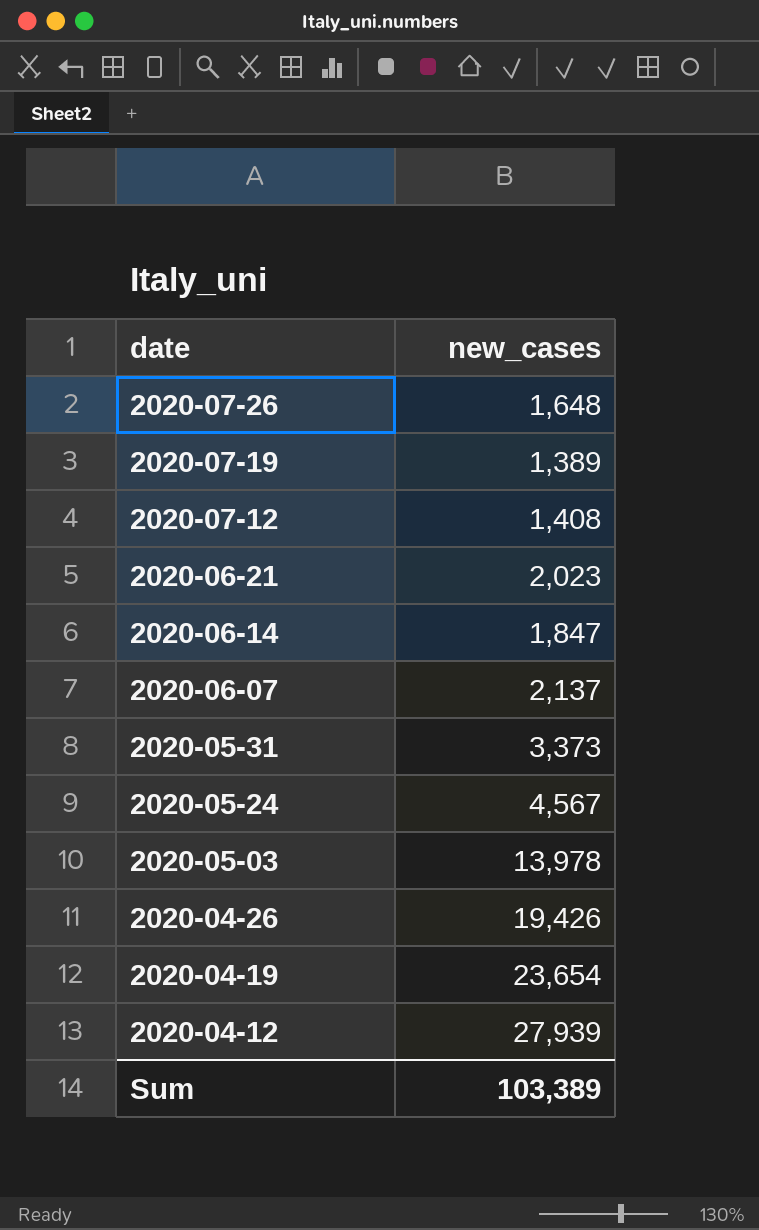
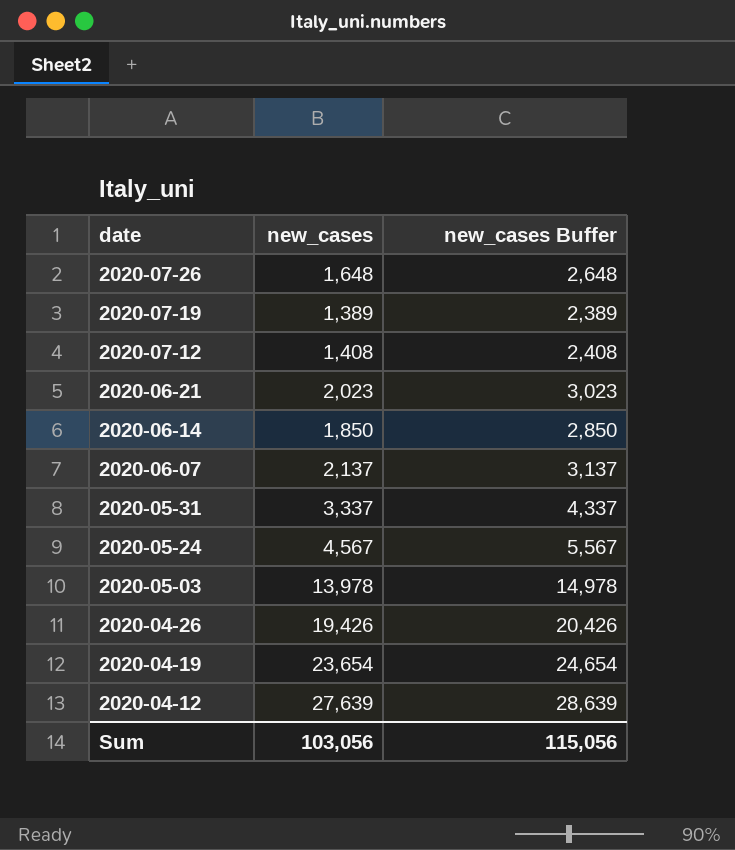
column new_cases Buffer | formula: none -> [new_cases] + 1000
2020-06-14 | new_cases: 1,847 -> 1,850
2020-05-31 | new_cases: 3,373 -> 3,337
2020-04-12 | new_cases: 27,939 -> 27,639
Sum | new_cases: 103,389 -> 103,056

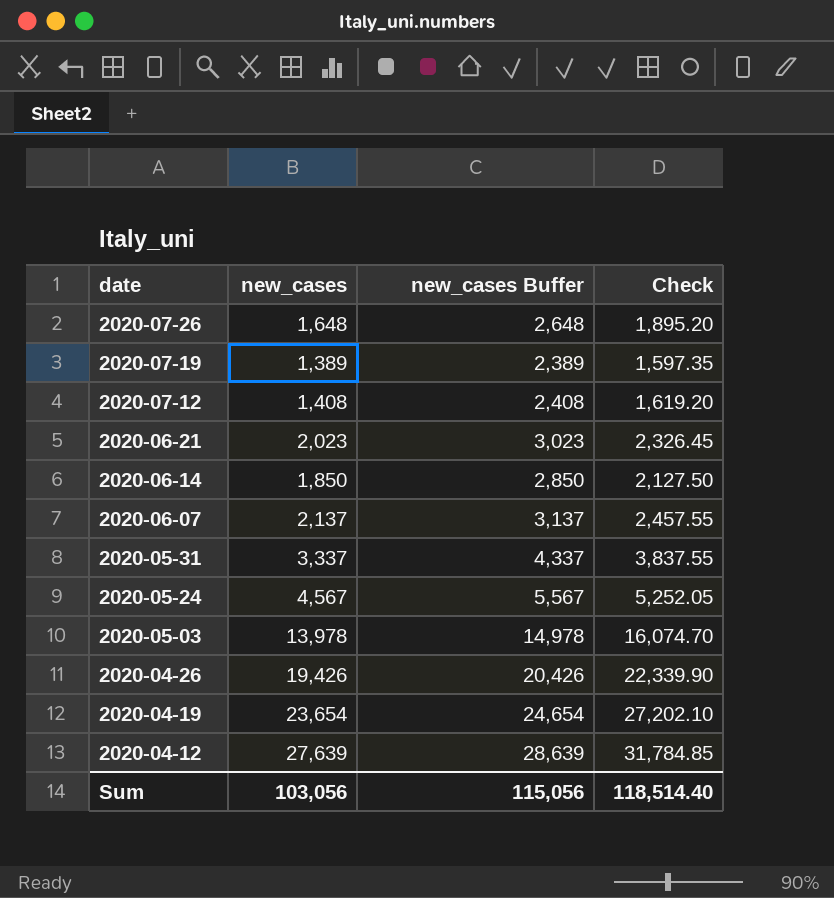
column Check | formula: none -> [new_cases] * 1.15

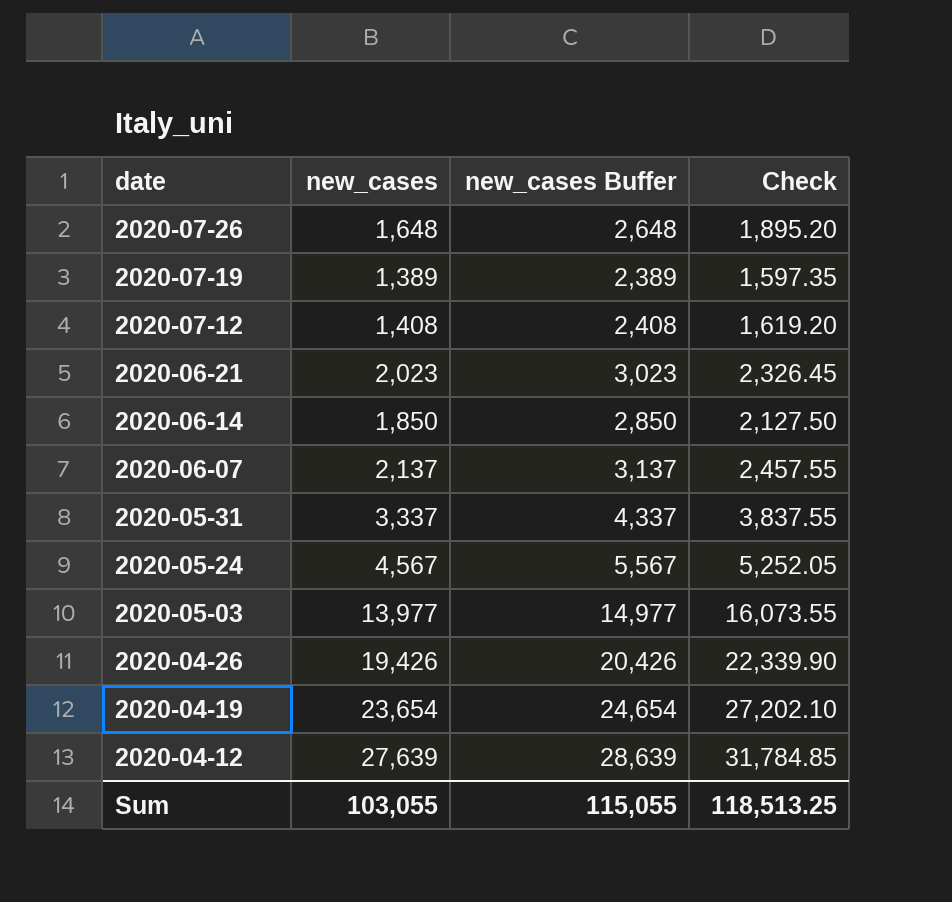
2020-05-03 | new_cases: 13,978 -> 13,977
2020-05-03 | new_cases Buffer: 14,978 -> 14,977
2020-05-03 | Check: 16,074.70 -> 16,073.55
Sum | new_cases: 103,056 -> 103,055
Sum | new_cases Buffer: 115,056 -> 115,055
Sum | Check: 118,514.40 -> 118,513.25

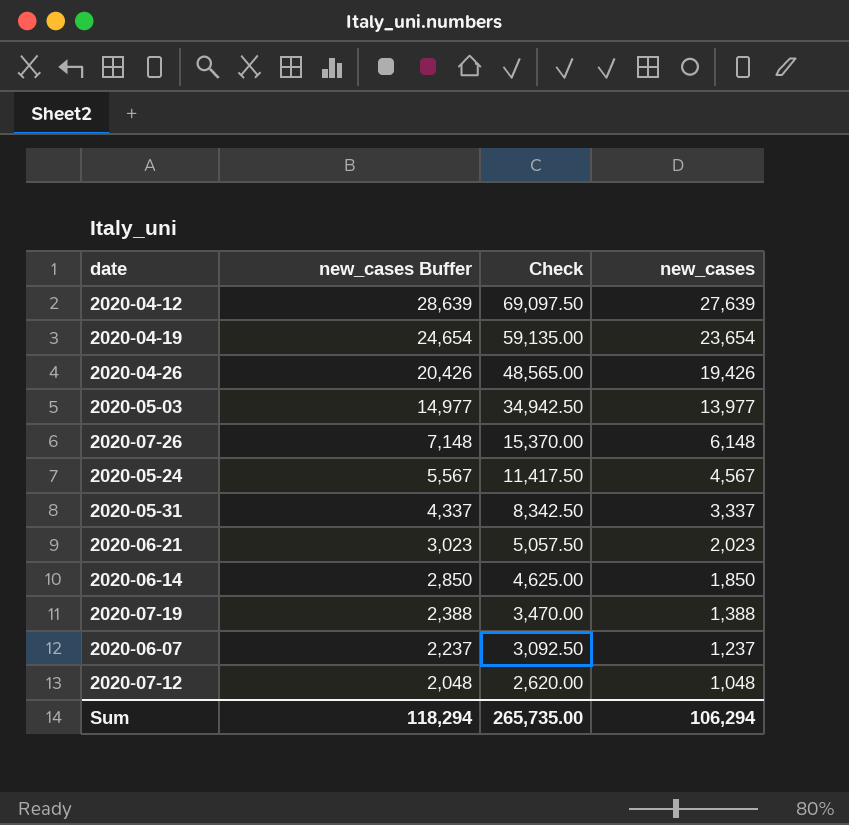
row order: date descending -> new_cases Buffer descending
column Check | formula: [new_cases] * 1.15 -> [new_cases] * 2.5
column new_cases | position: 2 -> 4
2020-07-26 | new_cases Buffer: 2,648 -> 7,148
2020-07-26 | new_cases: 1,648 -> 6,148
2020-07-19 | new_cases Buffer: 2,389 -> 2,388
2020-07-19 | new_cases: 1,389 -> 1,388
2020-06-07 | new_cases Buffer: 3,137 -> 2,237
2020-06-07 | new_cases: 2,137 -> 1,237
2020-07-12 | new_cases Buffer: 2,408 -> 2,048
2020-07-12 | new_cases: 1,408 -> 1,048
Sum | new_cases Buffer: 115,055 -> 118,294
Sum | Check: 118,513.25 -> 265,735.00
Sum | new_cases: 103,055 -> 106,294

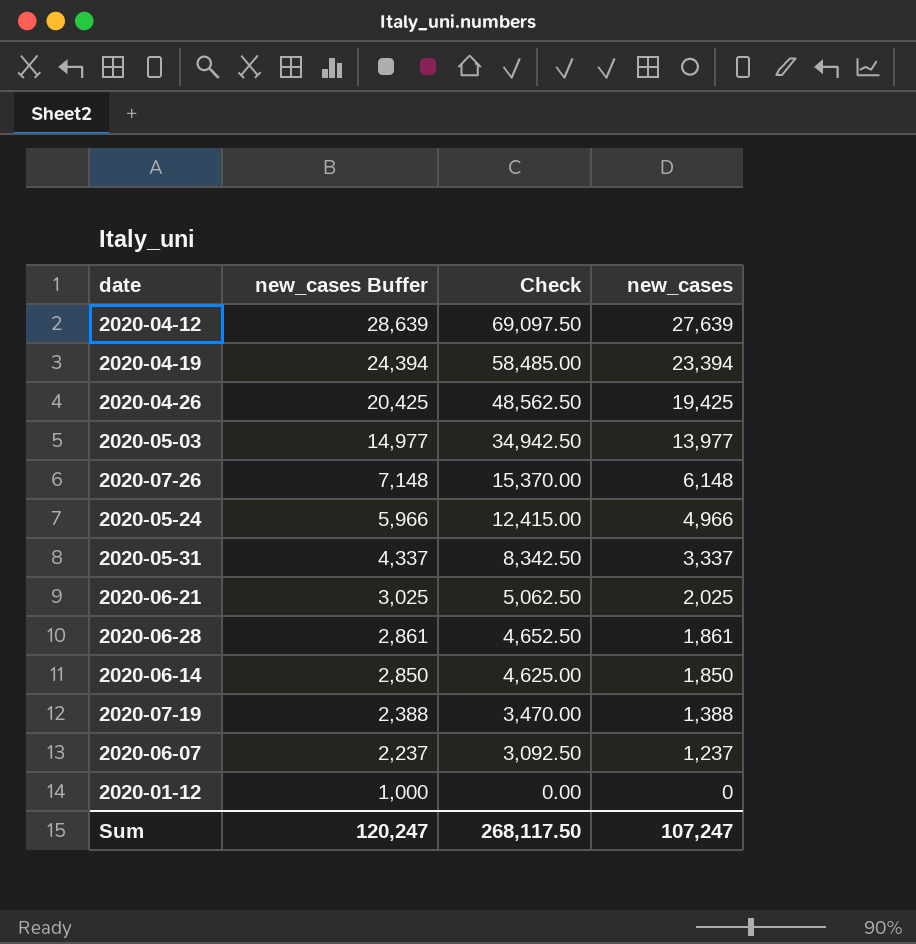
row 2020-07-12: 2,048 | 2,620.00 | 1,048 -> none
2020-04-19 | new_cases Buffer: 24,654 -> 24,394
2020-04-19 | Check: 59,135.00 -> 58,485.00
2020-04-19 | new_cases: 23,654 -> 23,394
2020-04-26 | new_cases Buffer: 20,426 -> 20,425
2020-04-26 | Check: 48,565.00 -> 48,562.50
2020-04-26 | new_cases: 19,426 -> 19,425
2020-05-24 | new_cases Buffer: 5,567 -> 5,966
2020-05-24 | Check: 11,417.50 -> 12,415.00
2020-05-24 | new_cases: 4,567 -> 4,966
2020-06-21 | new_cases Buffer: 3,023 -> 3,025
2020-06-21 | Check: 5,057.50 -> 5,062.50
2020-06-21 | new_cases: 2,023 -> 2,025
row 2020-06-28: none -> 2,861 | 4,652.50 | 1,861
row 2020-01-12: none -> 1,000 | 0.00 | 0
Sum | new_cases Buffer: 118,294 -> 120,247
Sum | Check: 265,735.00 -> 268,117.50
Sum | new_cases: 106,294 -> 107,247

